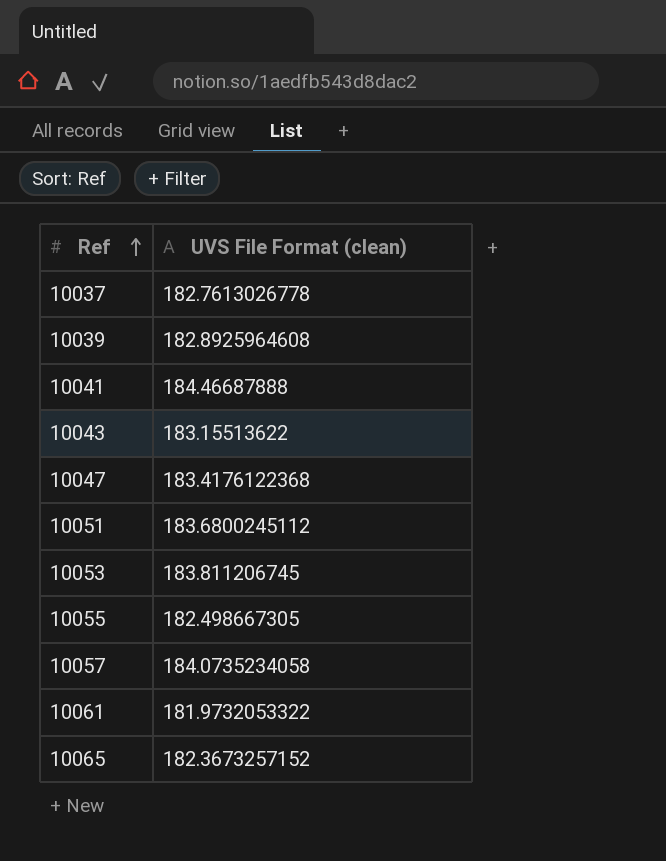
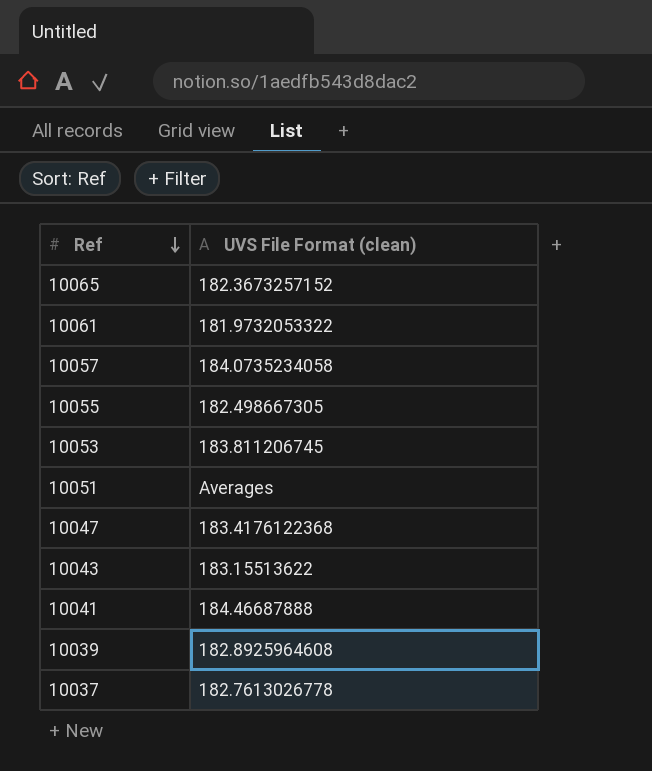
row order: Ref ascending -> Ref descending
10051 | UVS File Format (clean): 183.6800245112 -> Averages

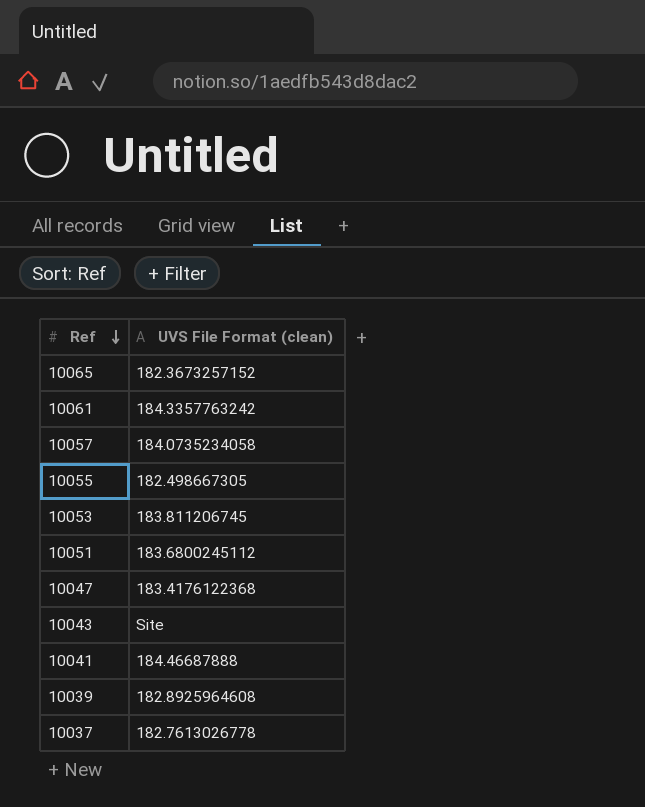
10061 | UVS File Format (clean): 181.9732053322 -> 184.3357763242
10051 | UVS File Format (clean): Averages -> 183.6800245112
10043 | UVS File Format (clean): 183.15513622 -> Site

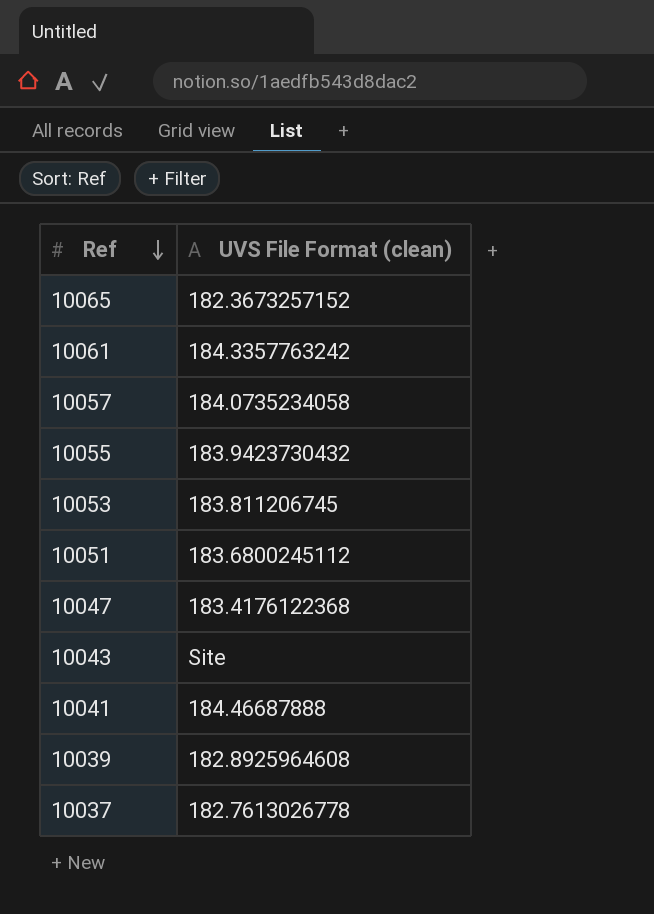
10055 | UVS File Format (clean): 182.498667305 -> 183.9423730432

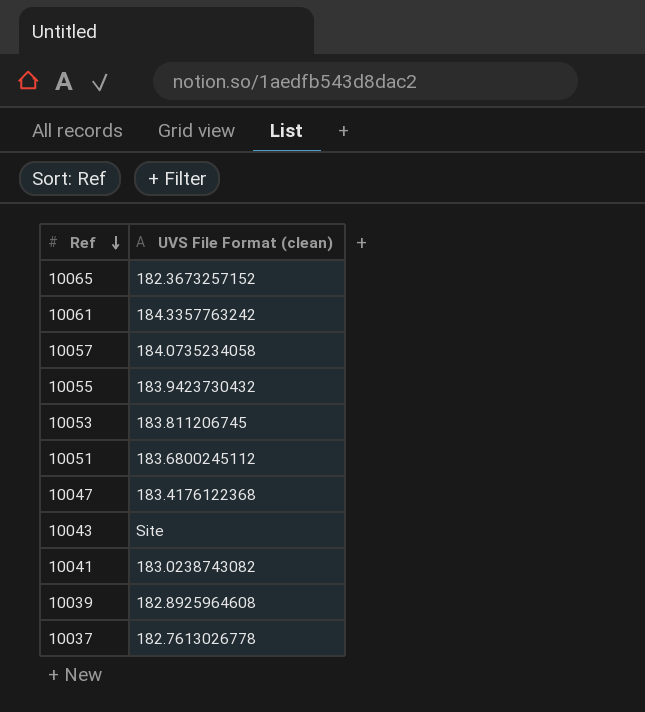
10041 | UVS File Format (clean): 184.46687888 -> 183.0238743082

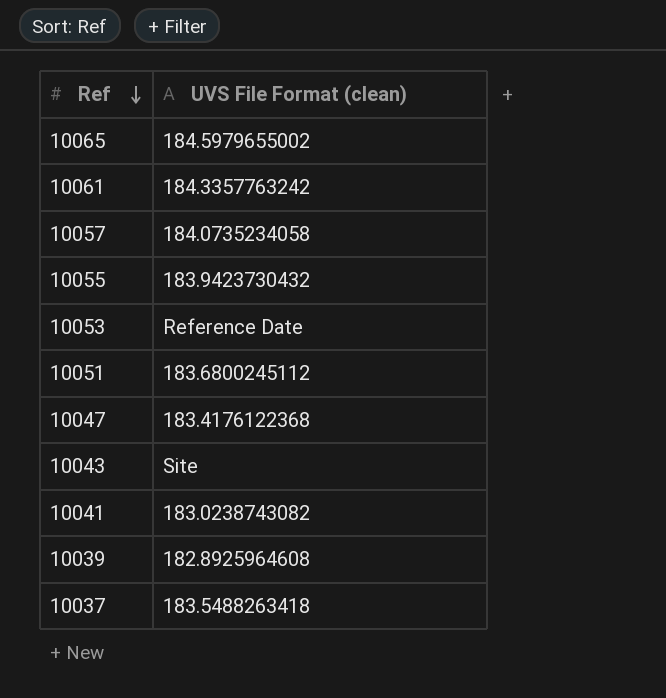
10065 | UVS File Format (clean): 182.3673257152 -> 184.5979655002
10053 | UVS File Format (clean): 183.811206745 -> Reference Date
10037 | UVS File Format (clean): 182.7613026778 -> 183.5488263418

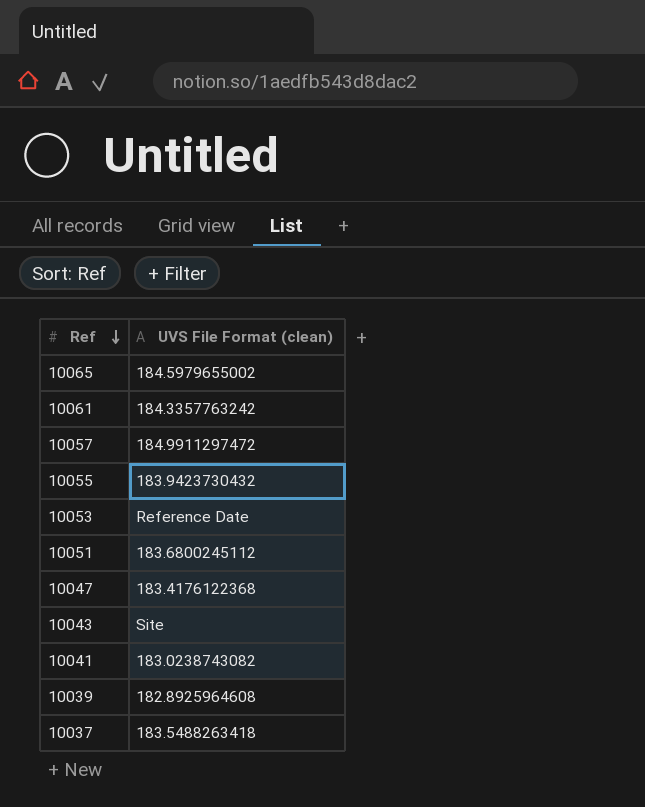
10057 | UVS File Format (clean): 184.0735234058 -> 184.9911297472

